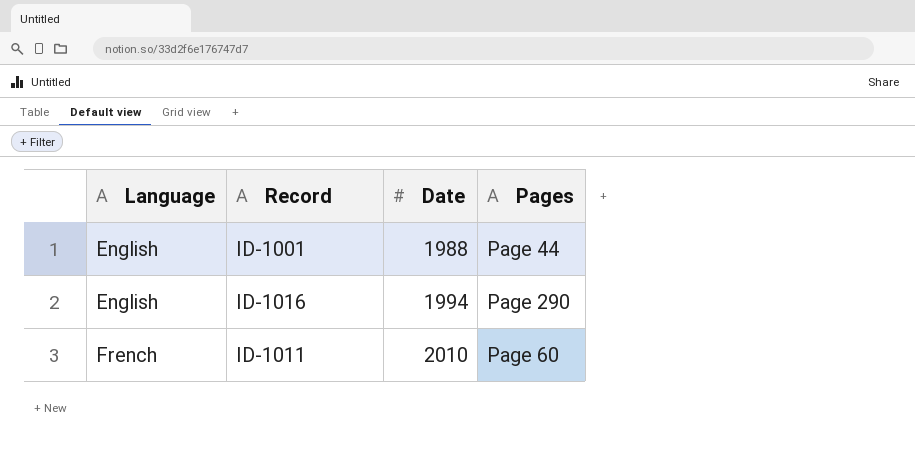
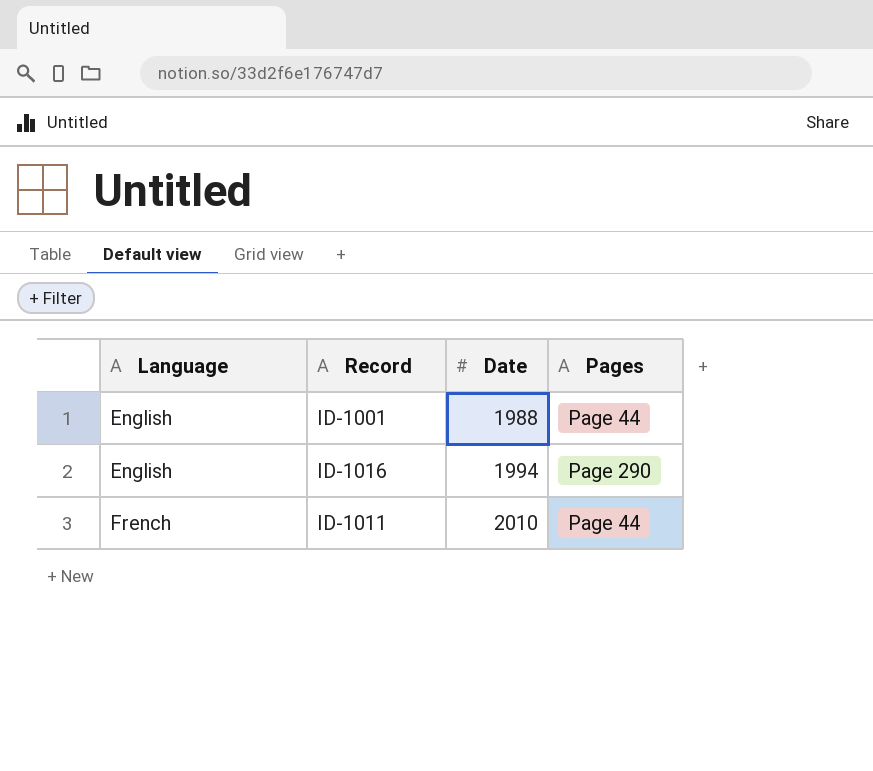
ID-1011 | Pages: Page 60 -> Page 44

